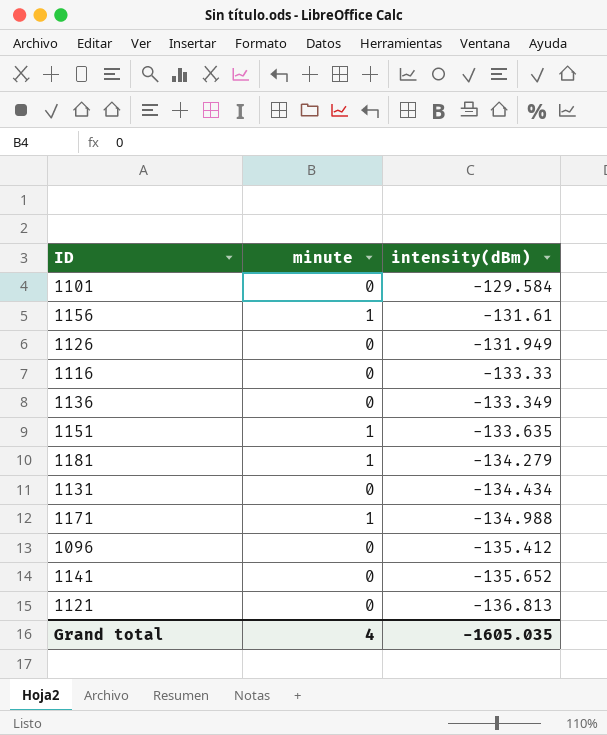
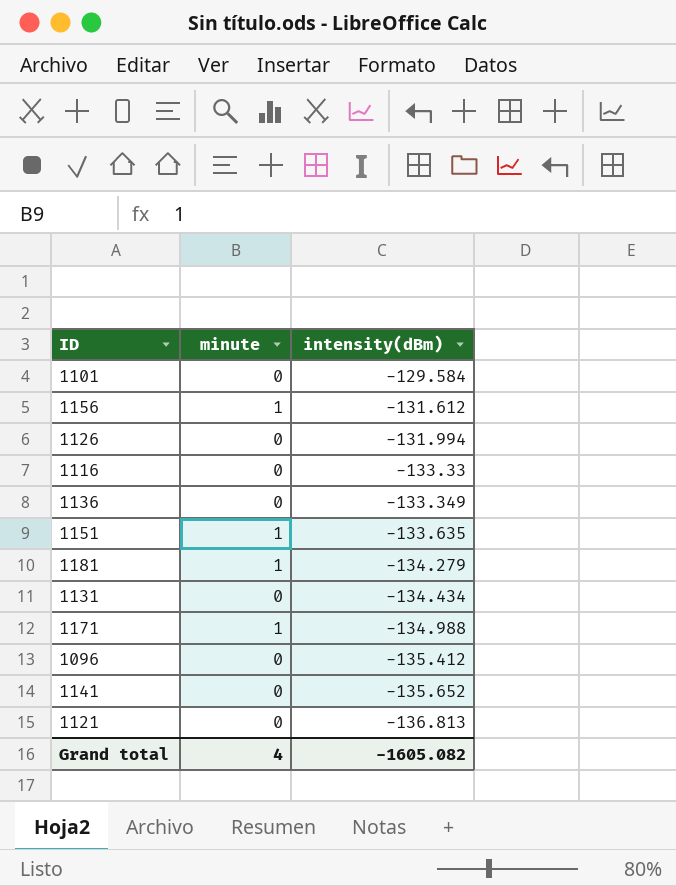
1156 | intensity(dBm): -131.61 -> -131.612
1126 | intensity(dBm): -131.949 -> -131.994
Grand total | intensity(dBm): -1605.035 -> -1605.082

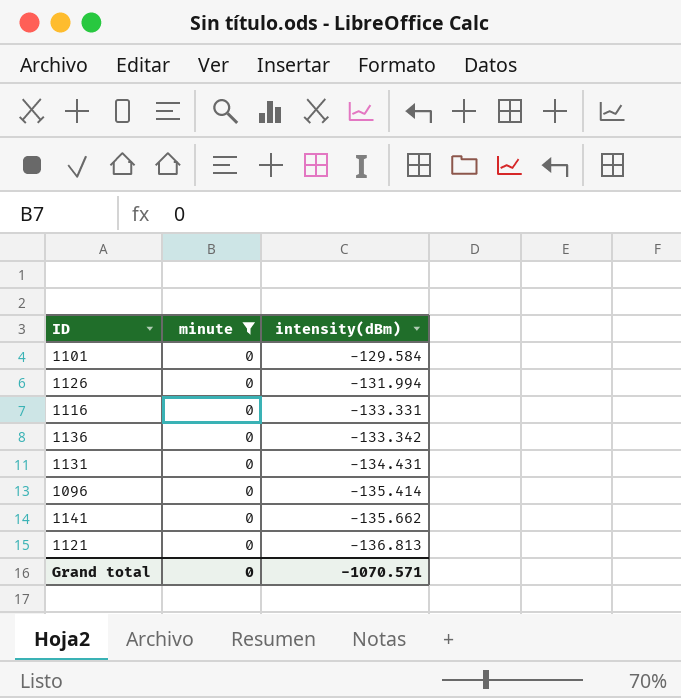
filter: none -> minute = 0
1116 | intensity(dBm): -133.33 -> -133.331
1136 | intensity(dBm): -133.349 -> -133.342
1131 | intensity(dBm): -134.434 -> -134.431
1096 | intensity(dBm): -135.412 -> -135.414
1141 | intensity(dBm): -135.652 -> -135.662
Grand total | minute: 4 -> 0
Grand total | intensity(dBm): -1605.082 -> -1070.571

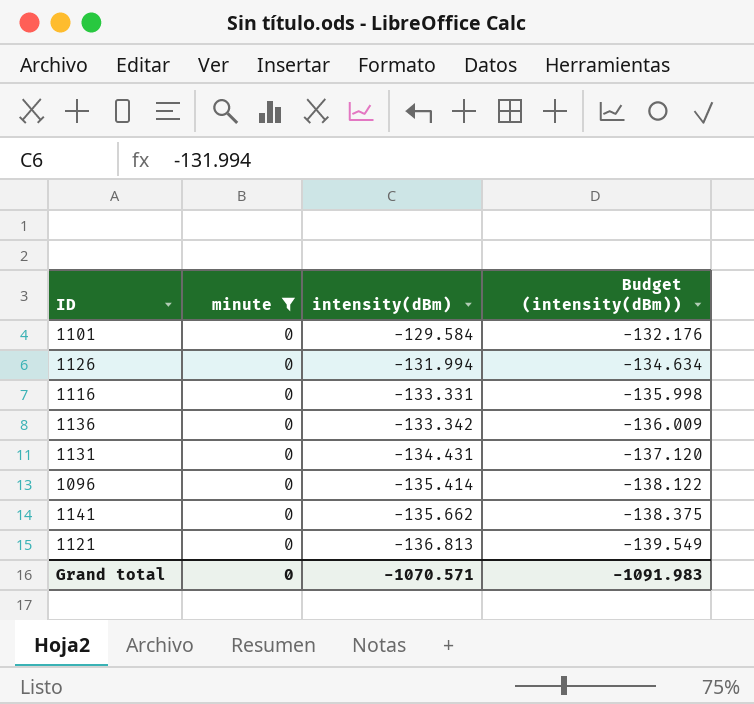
column Budget (intensity(dBm)) | formula: none -> [intensity(dBm)] * 1.02

